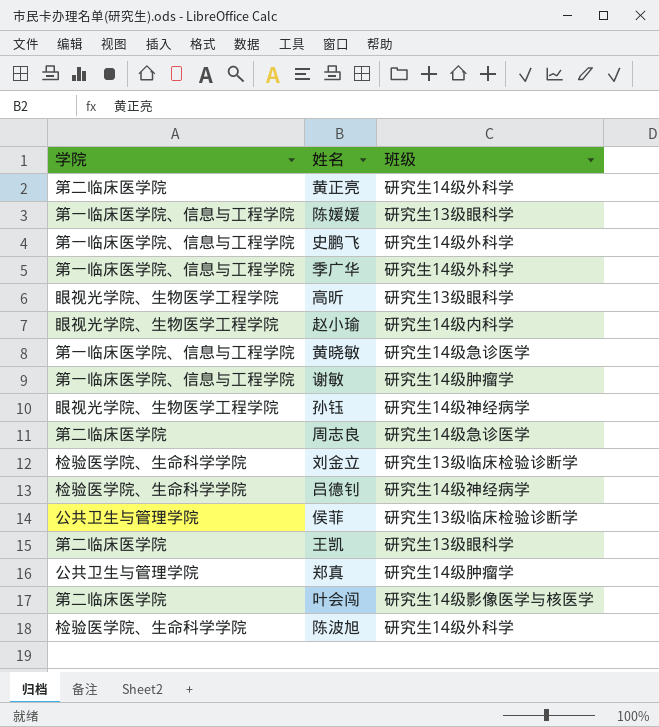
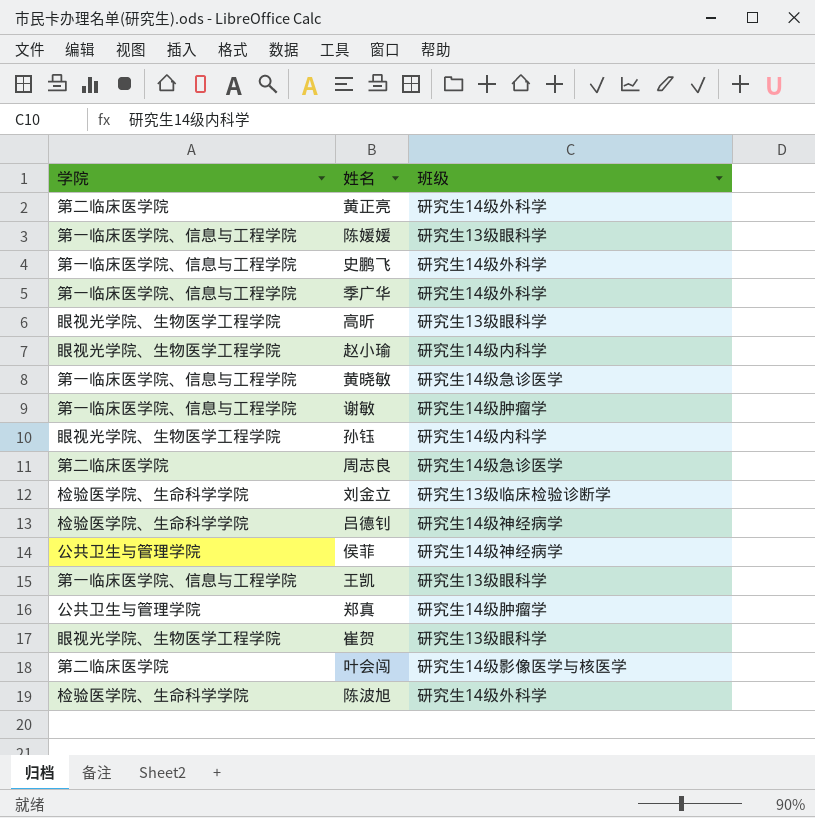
孙钰 | 班级: 研究生14级神经病学 -> 研究生14级内科学
侯菲 | 班级: 研究生13级临床检验诊断学 -> 研究生14级神经病学
王凯 | 学院: 第二临床医学院 -> 第一临床医学院、信息与工程学院
row 崔贺: none -> 眼视光学院、生物医学工程学院 | 研究生13级眼科学

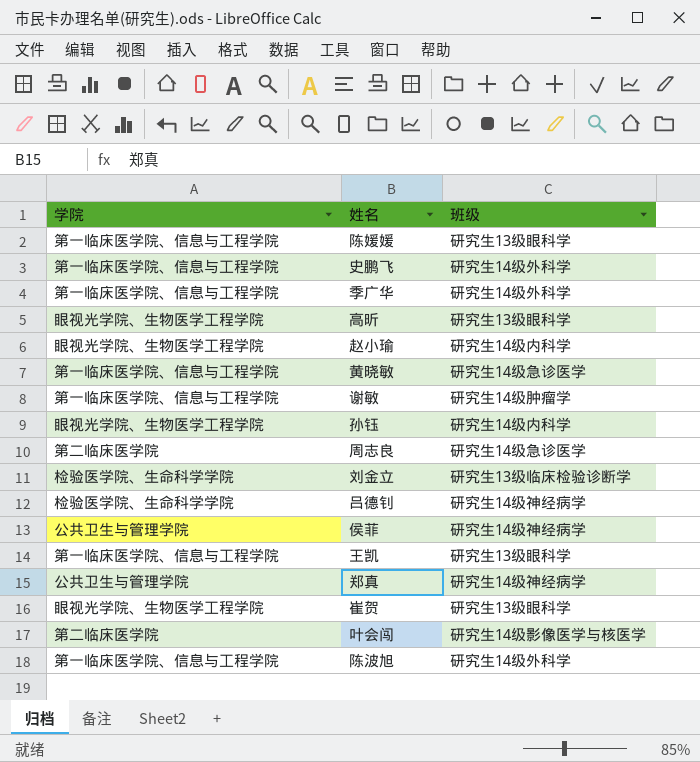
row 黄正亮: 第二临床医学院 | 研究生14级外科学 -> none
郑真 | 班级: 研究生14级肿瘤学 -> 研究生14级神经病学
陈波旭 | 学院: 检验医学院、生命科学学院 -> 第一临床医学院、信息与工程学院

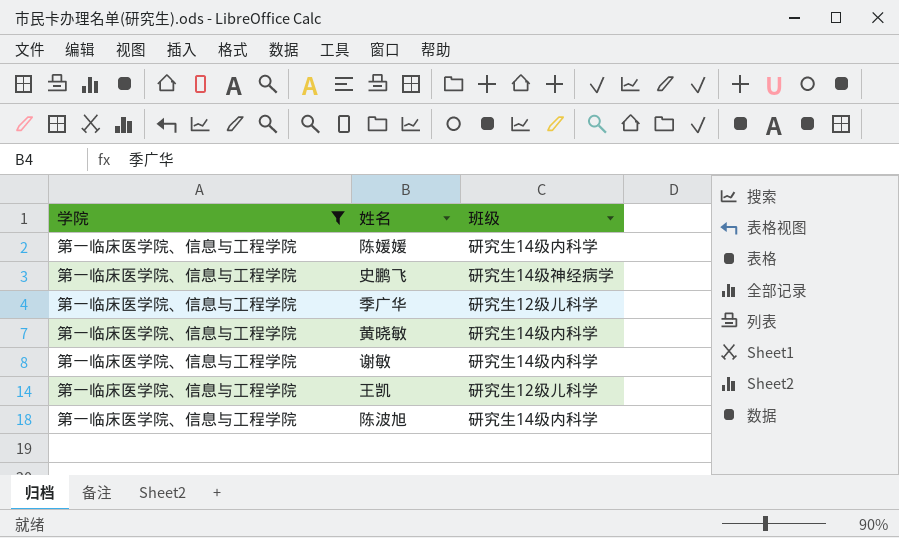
filter: none -> 学院 = 第一临床医学院、信息与工程学院
陈媛媛 | 班级: 研究生13级眼科学 -> 研究生14级内科学
史鹏飞 | 班级: 研究生14级外科学 -> 研究生14级神经病学
季广华 | 班级: 研究生14级外科学 -> 研究生12级儿科学
黄晓敏 | 班级: 研究生14级急诊医学 -> 研究生14级内科学
谢敏 | 班级: 研究生14级肿瘤学 -> 研究生14级内科学
王凯 | 班级: 研究生13级眼科学 -> 研究生12级儿科学
陈波旭 | 班级: 研究生14级外科学 -> 研究生14级内科学

